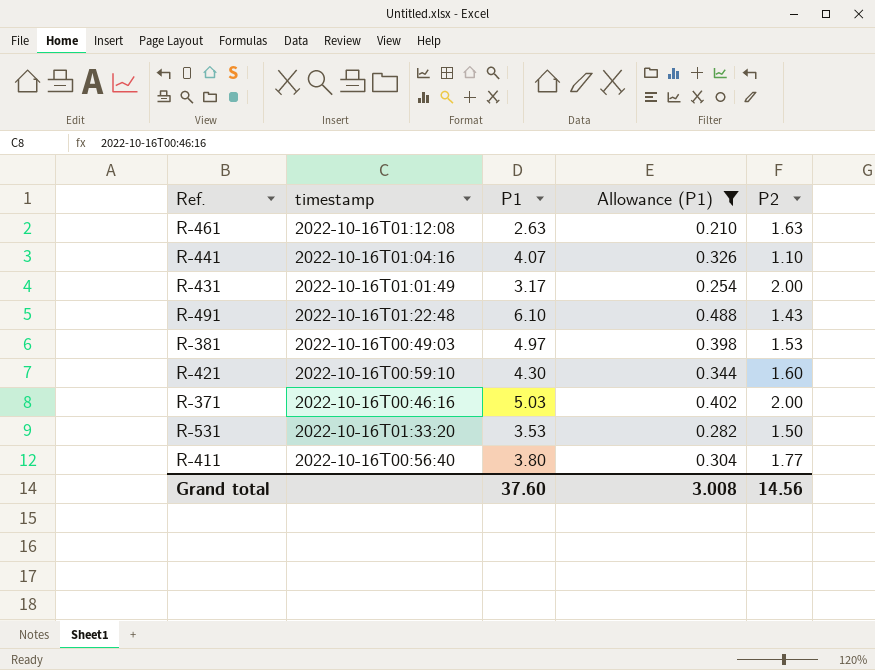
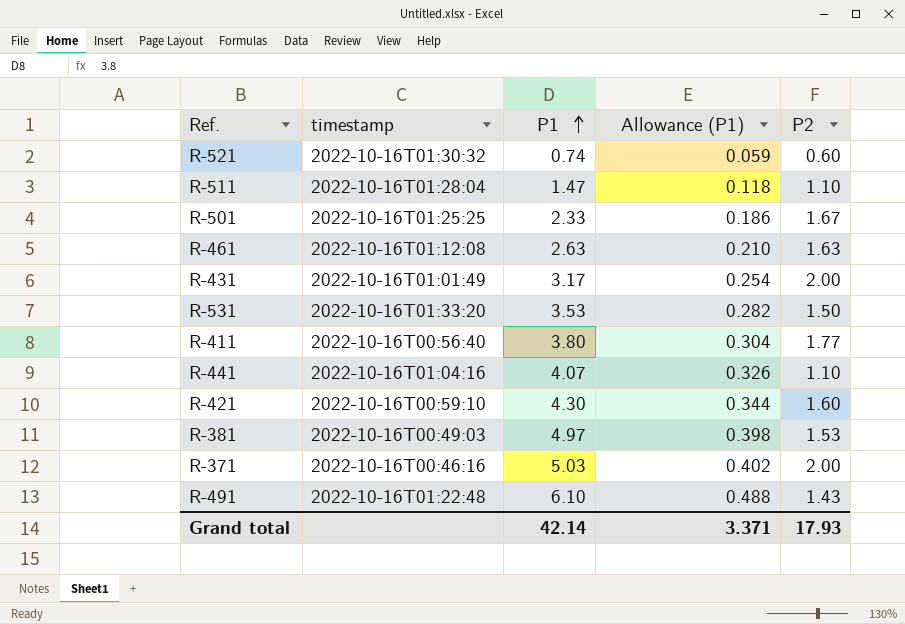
filter: Allowance (P1) >= 0.210 -> none
row order: none -> P1 ascending
Grand total | P1: 37.60 -> 42.14
Grand total | Allowance (P1): 3.008 -> 3.371
Grand total | P2: 14.56 -> 17.93

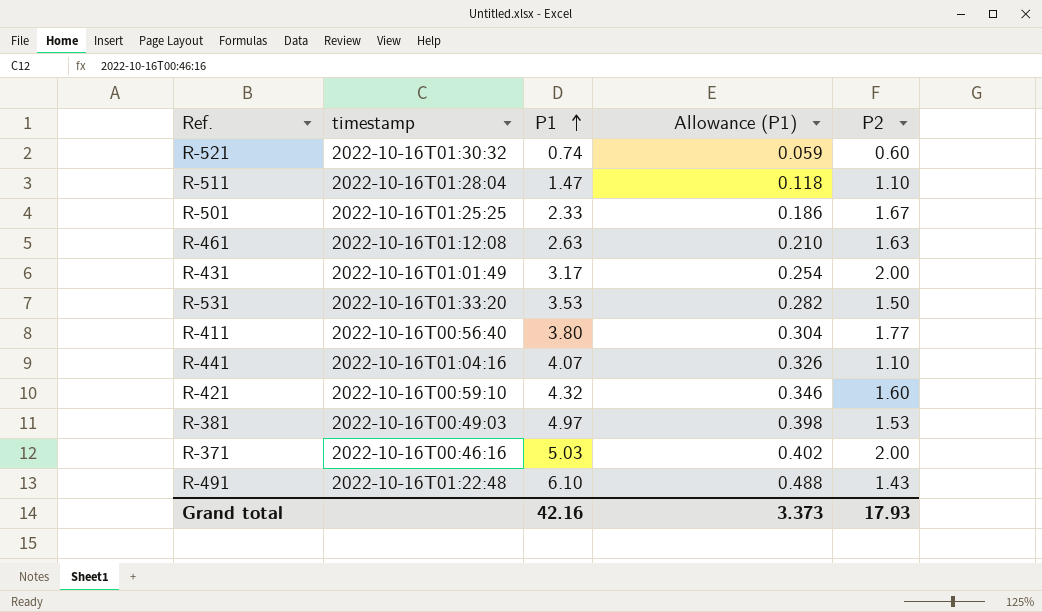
R-421 | P1: 4.30 -> 4.32
R-421 | Allowance (P1): 0.344 -> 0.346
Grand total | P1: 42.14 -> 42.16
Grand total | Allowance (P1): 3.371 -> 3.373

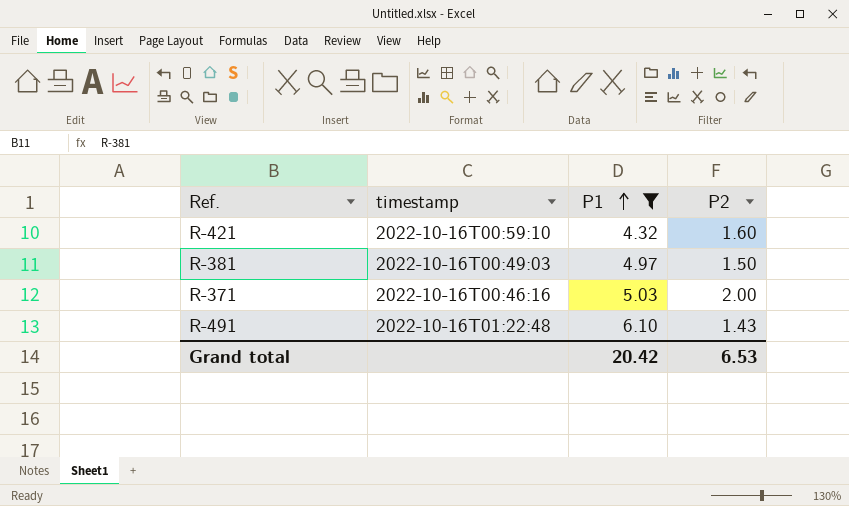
filter: none -> P1 >= 4.32
column Allowance (P1) | formula: [P1] * 0.08 -> none
R-381 | P2: 1.53 -> 1.50
Grand total | P1: 42.16 -> 20.42
Grand total | P2: 17.93 -> 6.53

